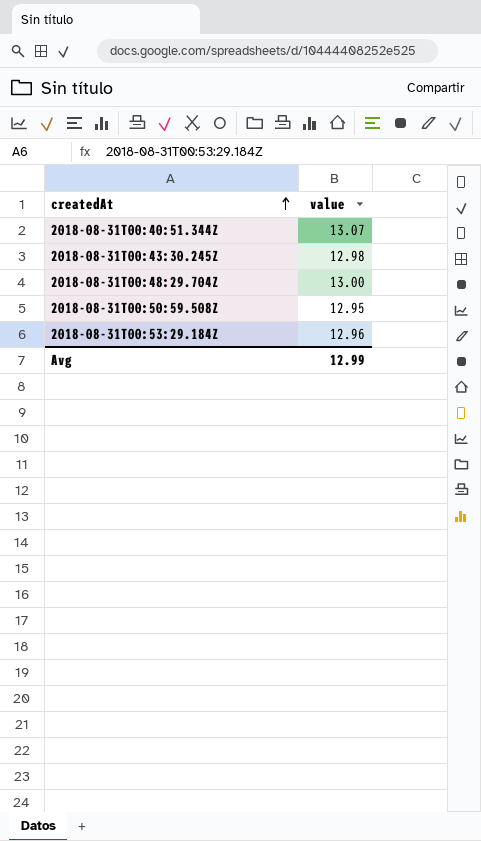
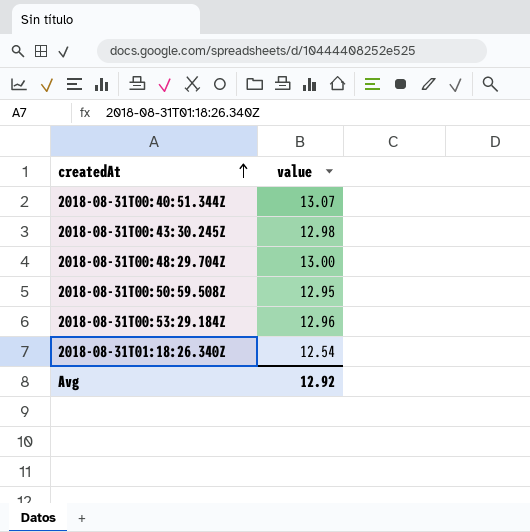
row 2018-08-31T01:18:26.340Z: none -> 12.54
Avg | value: 12.99 -> 12.92

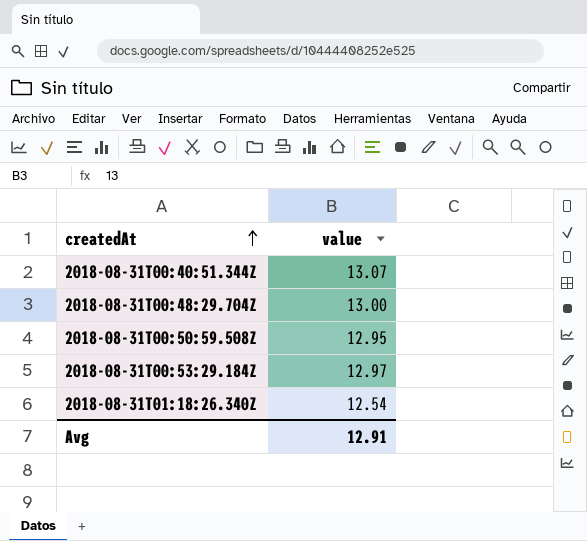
row 2018-08-31T00:43:30.245Z: 12.98 -> none
2018-08-31T00:53:29.184Z | value: 12.96 -> 12.97
Avg | value: 12.92 -> 12.91

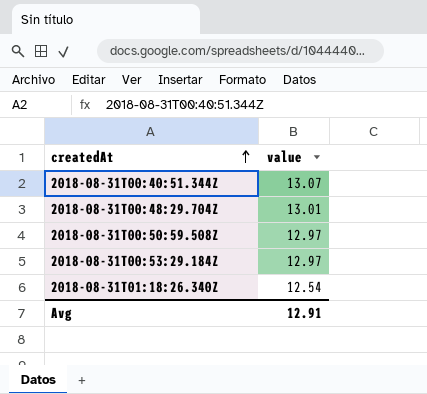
2018-08-31T00:48:29.704Z | value: 13.00 -> 13.01
2018-08-31T00:50:59.508Z | value: 12.95 -> 12.97

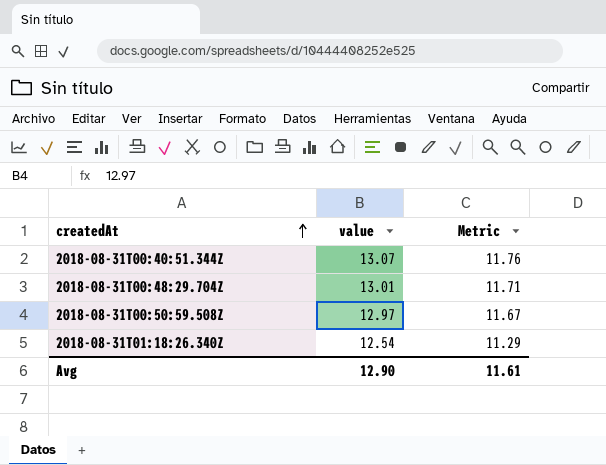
column Metric | formula: none -> [value] * 0.9
row 2018-08-31T00:53:29.184Z: 12.97 -> none
Avg | value: 12.91 -> 12.90

